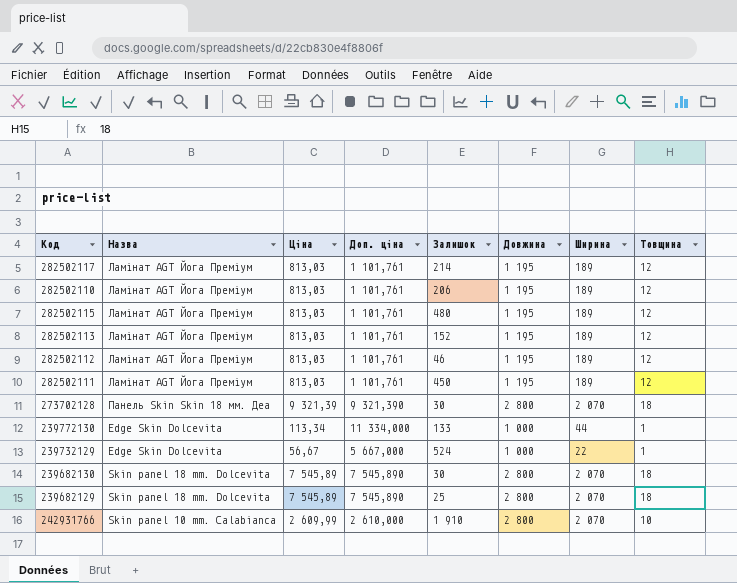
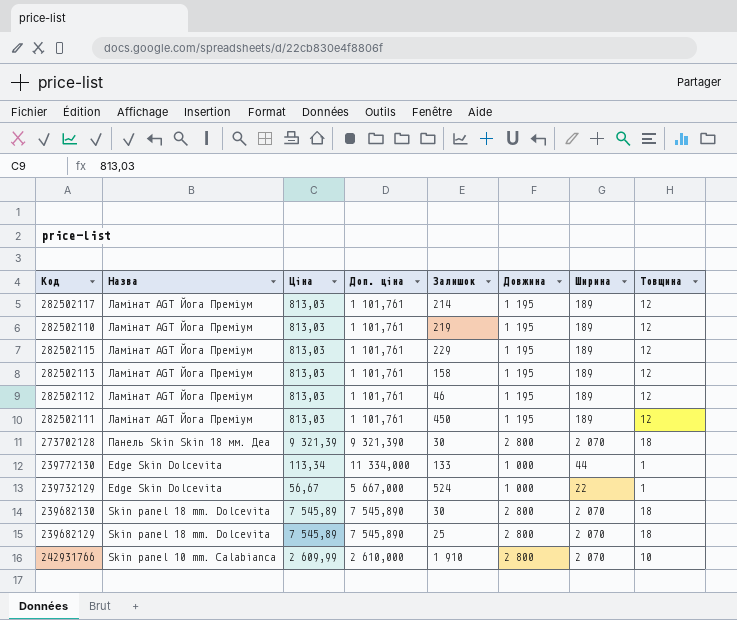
282502110 | Залишок: 206 -> 219
282502115 | Залишок: 480 -> 229
282502113 | Залишок: 152 -> 158

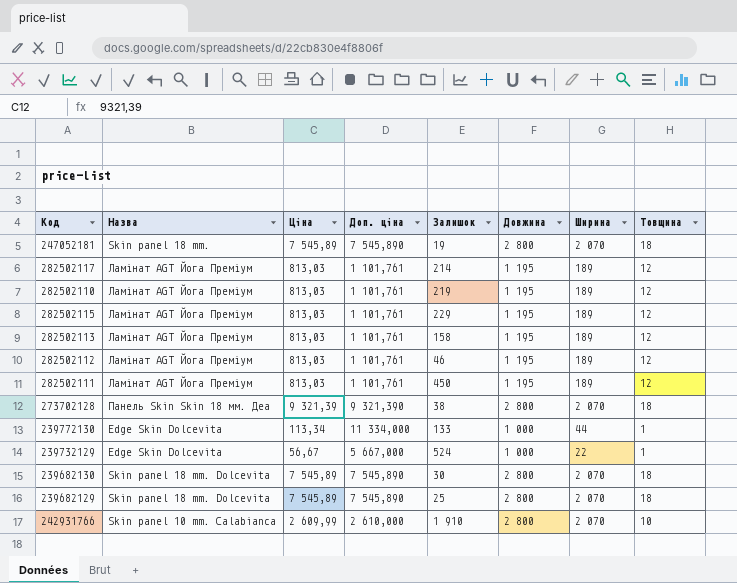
row 247052181: none -> Skin panel 18 mm. | 7 545,89 | 7 545,890 | 19 | 2 800 | 2 070 | 18
273702128 | Залишок: 30 -> 38

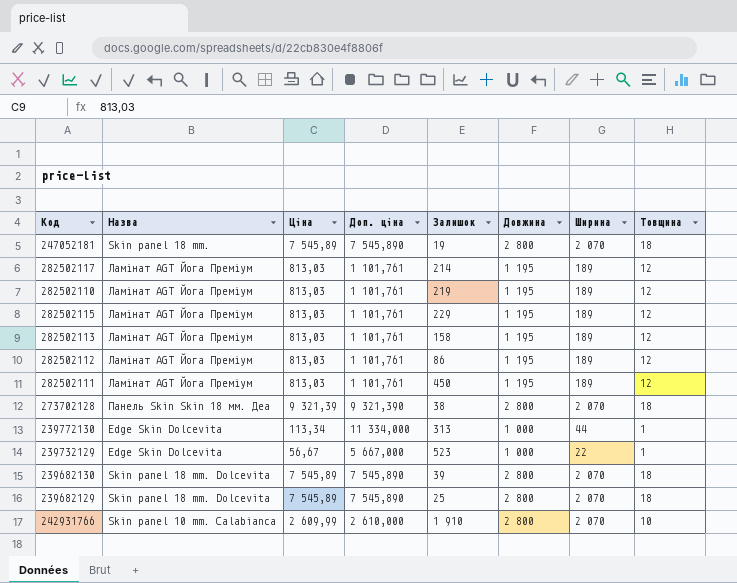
282502112 | Залишок: 46 -> 86
239772130 | Залишок: 133 -> 313
239732129 | Залишок: 524 -> 523
239682130 | Залишок: 30 -> 39

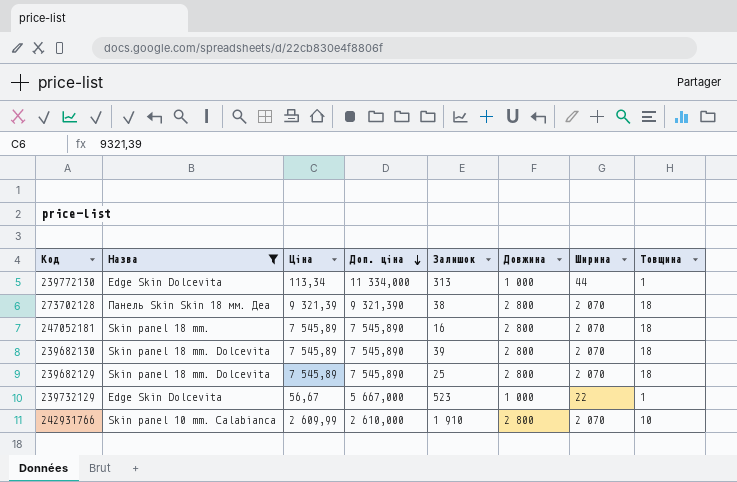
filter: none -> Назва != Ламінат AGT Йога Преміум
row order: none -> Доп. ціна descending
247052181 | Залишок: 19 -> 16

